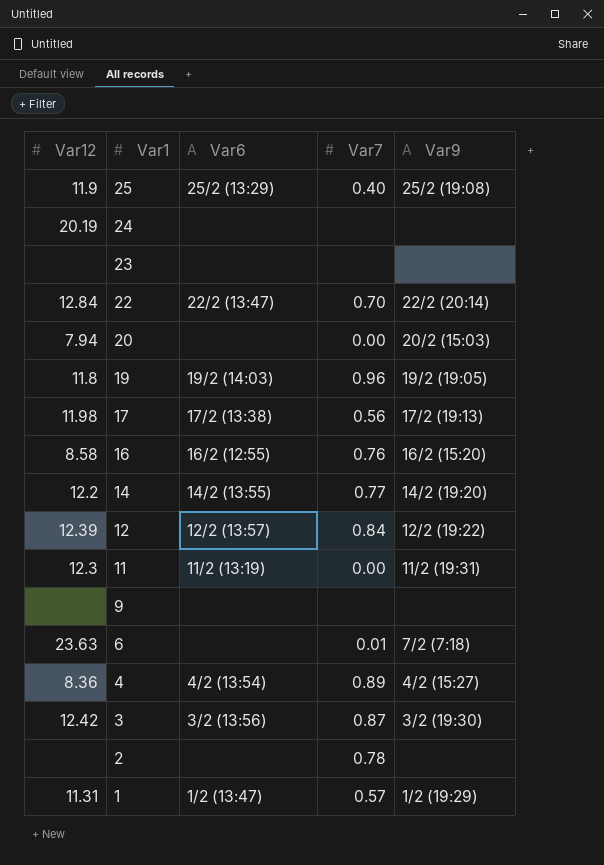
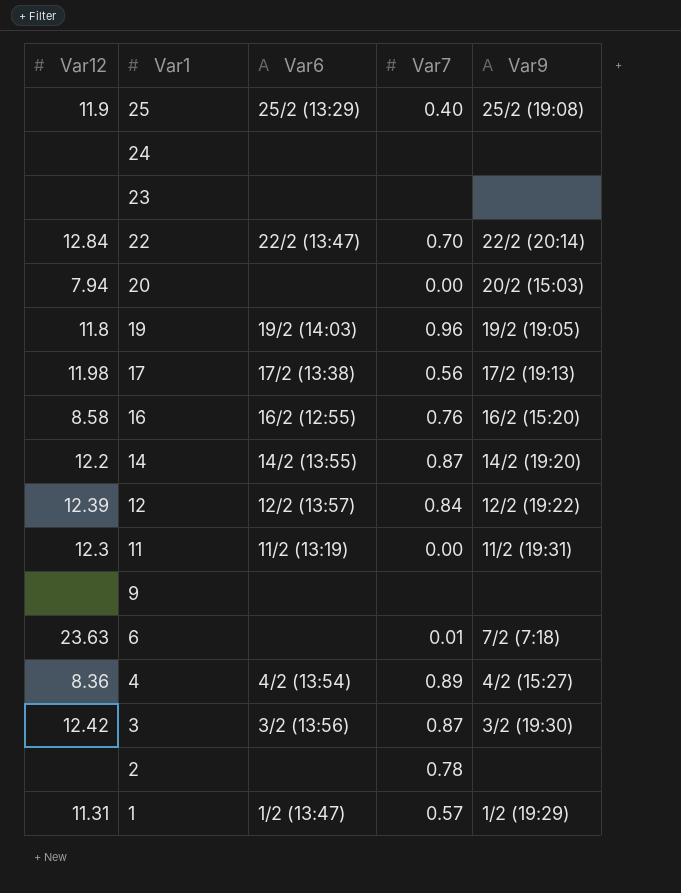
24 | Var12: 20.19 -> none
14 | Var7: 0.77 -> 0.87

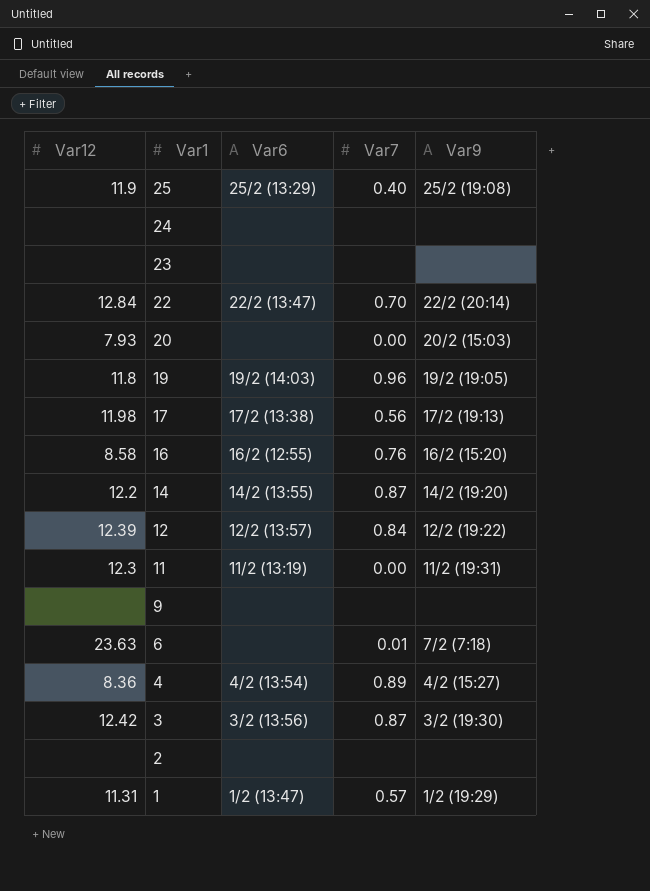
20 | Var12: 7.94 -> 7.93
2 | Var7: 0.78 -> none

